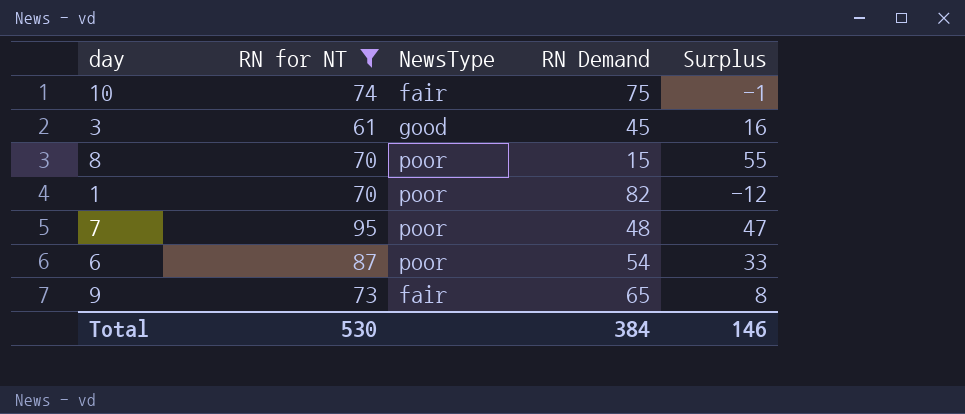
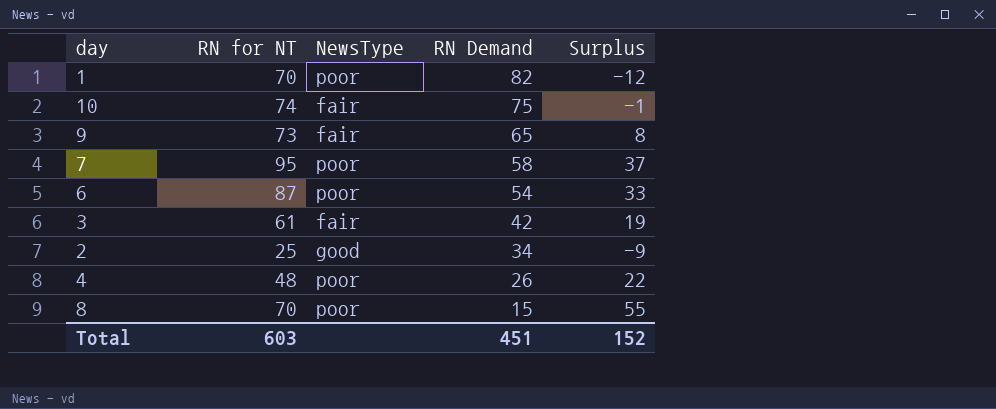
filter: RN for NT >= 61 -> none
row order: none -> RN Demand descending
7 | RN Demand: 48 -> 58
7 | Surplus: 47 -> 37
3 | NewsType: good -> fair
3 | RN Demand: 45 -> 42
3 | Surplus: 16 -> 19
Total | RN for NT: 530 -> 603
Total | RN Demand: 384 -> 451
Total | Surplus: 146 -> 152

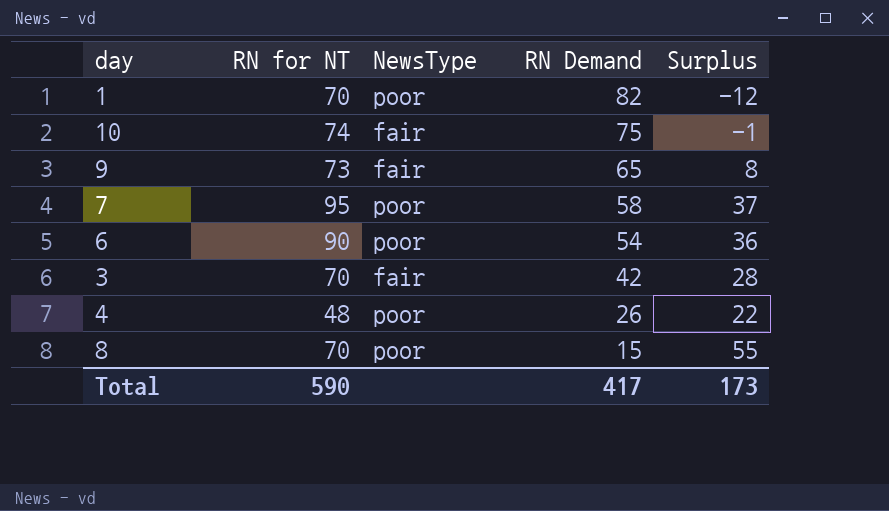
row 2: 25 | good | 34 | -9 -> none
6 | RN for NT: 87 -> 90
6 | Surplus: 33 -> 36
3 | RN for NT: 61 -> 70
3 | Surplus: 19 -> 28
Total | RN for NT: 603 -> 590
Total | RN Demand: 451 -> 417
Total | Surplus: 152 -> 173

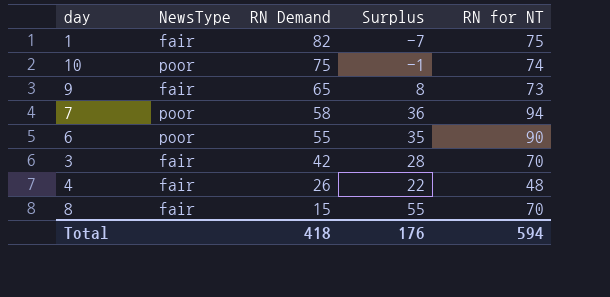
column RN for NT | position: 2 -> 5
1 | NewsType: poor -> fair
1 | Surplus: -12 -> -7
1 | RN for NT: 70 -> 75
10 | NewsType: fair -> poor
7 | Surplus: 37 -> 36
7 | RN for NT: 95 -> 94
6 | RN Demand: 54 -> 55
6 | Surplus: 36 -> 35
4 | NewsType: poor -> fair
8 | NewsType: poor -> fair
Total | RN Demand: 417 -> 418
Total | Surplus: 173 -> 176
Total | RN for NT: 590 -> 594

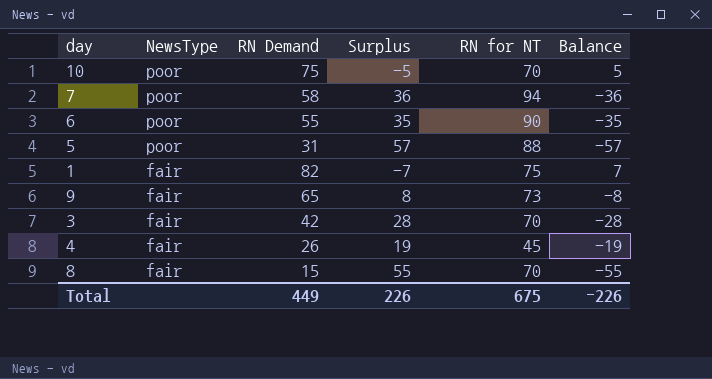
row order: RN Demand descending -> NewsType descending
column Balance | formula: none -> [RN Demand] - [RN for NT]
10 | Surplus: -1 -> -5
10 | RN for NT: 74 -> 70
row 5: none -> poor | 31 | 57 | 88 | -57
4 | Surplus: 22 -> 19
4 | RN for NT: 48 -> 45
Total | RN Demand: 418 -> 449
Total | Surplus: 176 -> 226
Total | RN for NT: 594 -> 675

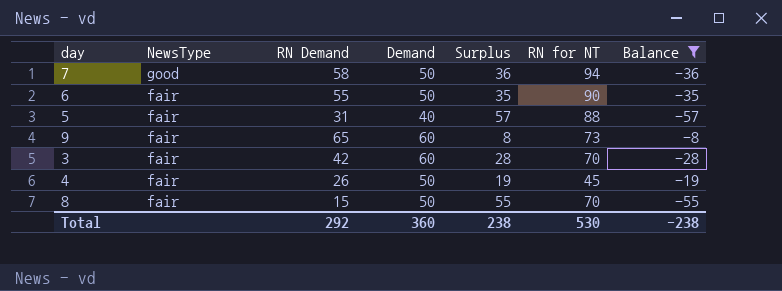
filter: none -> Balance <= -8
column Demand | position: none -> 4
7 | NewsType: poor -> good
6 | NewsType: poor -> fair
5 | NewsType: poor -> fair
Total | RN Demand: 449 -> 292
Total | Surplus: 226 -> 238
Total | RN for NT: 675 -> 530
Total | Balance: -226 -> -238

